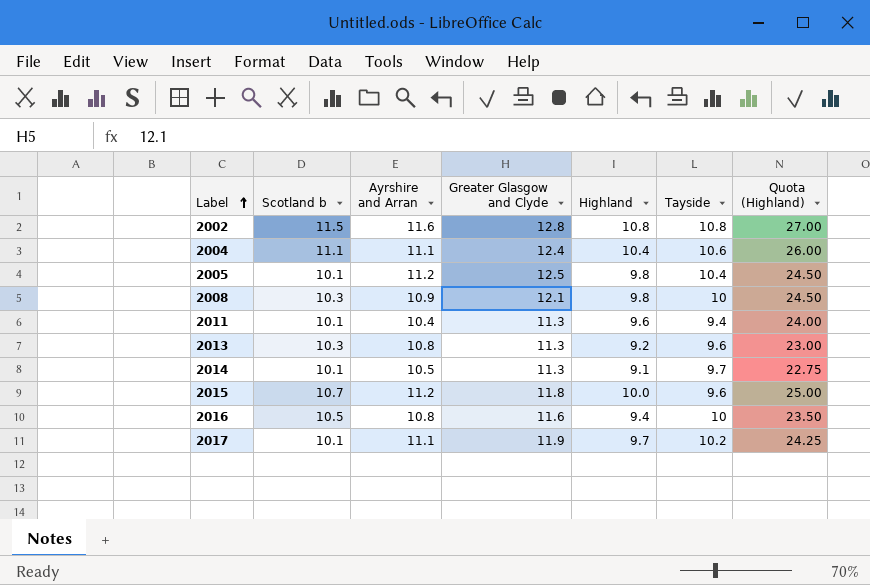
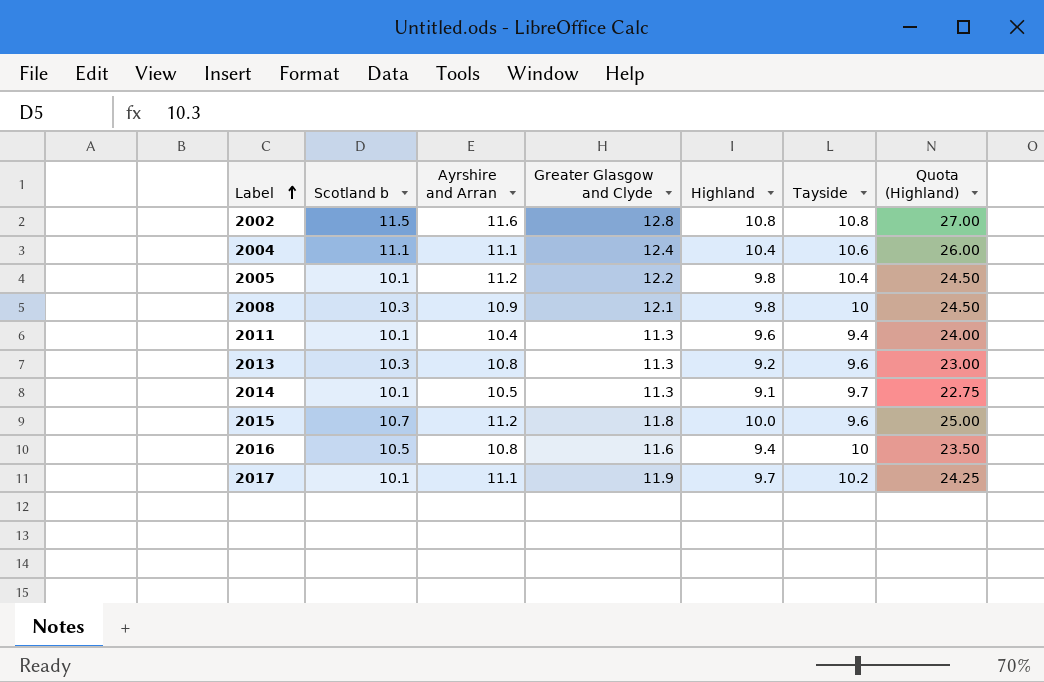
2005 | Greater Glasgow and Clyde: 12.5 -> 12.2

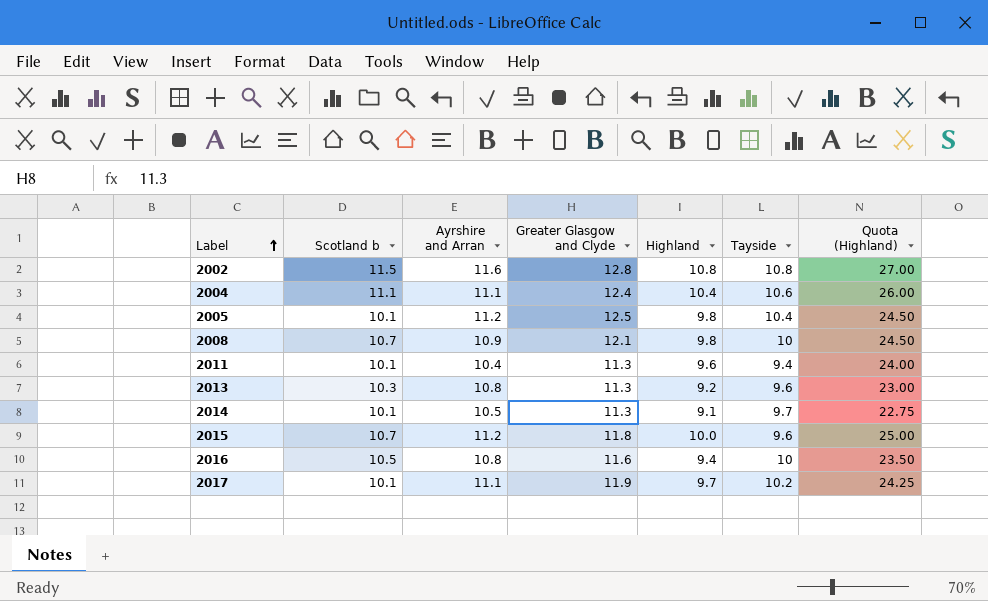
2005 | Greater Glasgow and Clyde: 12.2 -> 12.5
2008 | Scotland b: 10.3 -> 10.7

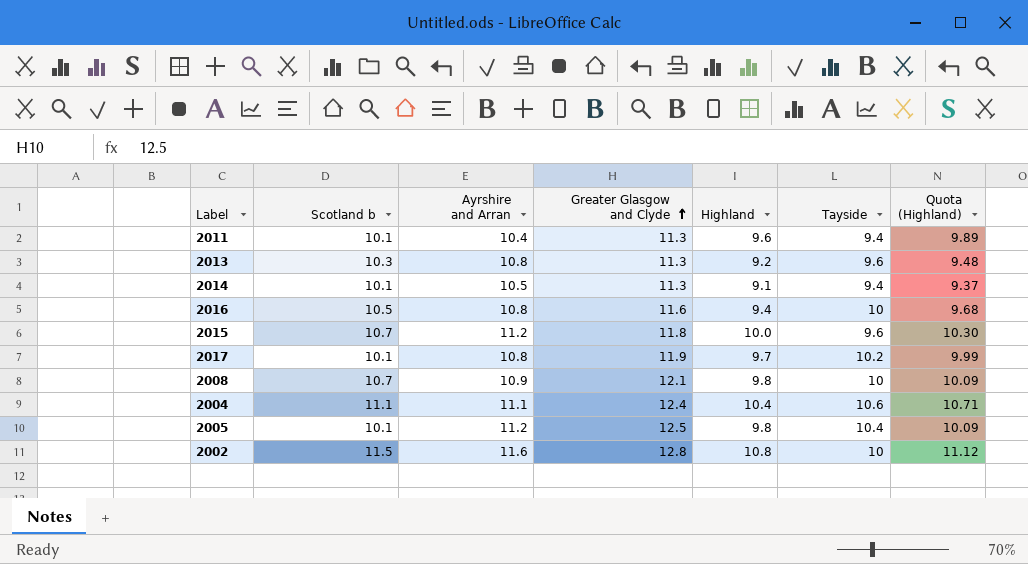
row order: Label ascending -> Greater Glasgow and Clyde ascending
column Quota (Highland) | formula: [Highland] * 2.5 -> [Highland] * 1.03
2014 | Tayside: 9.7 -> 9.4
2017 | Ayrshire and Arran: 11.1 -> 10.8
2002 | Tayside: 10.8 -> 10

